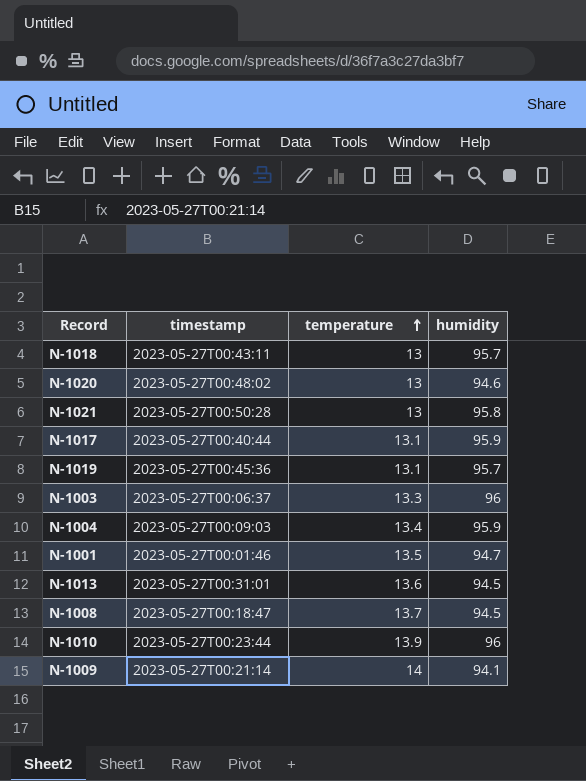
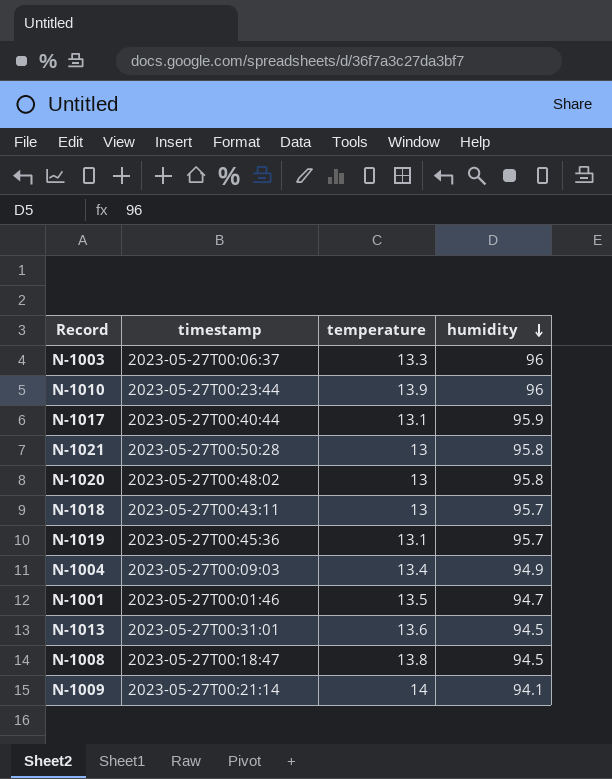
row order: temperature ascending -> humidity descending
N-1020 | humidity: 94.6 -> 95.8
N-1004 | humidity: 95.9 -> 94.9
N-1008 | temperature: 13.7 -> 13.8

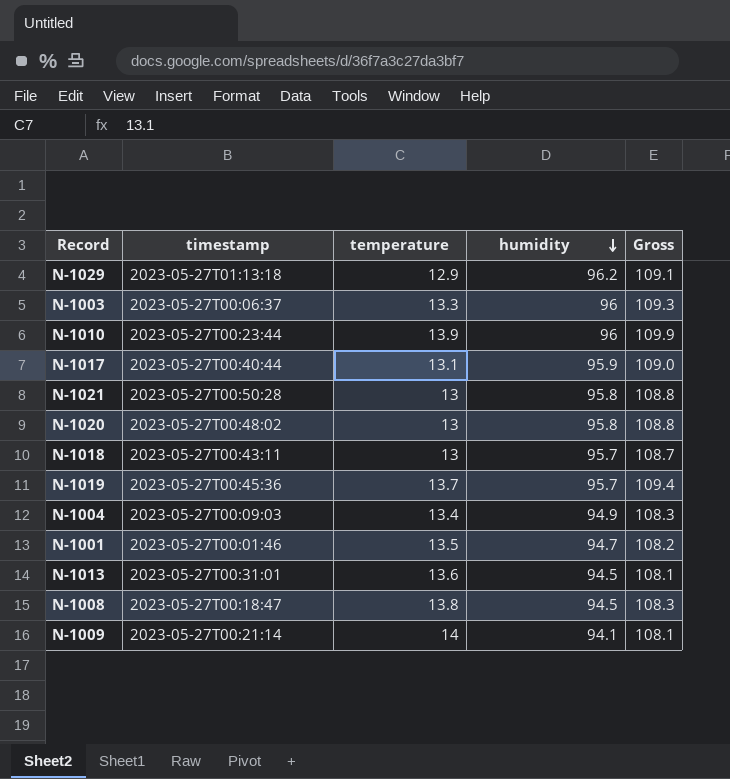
column Gross | formula: none -> [temperature] + [humidity]
row N-1029: none -> 2023-05-27T01:13:18 | 12.9 | 96.2 | 109.1
N-1019 | temperature: 13.1 -> 13.7

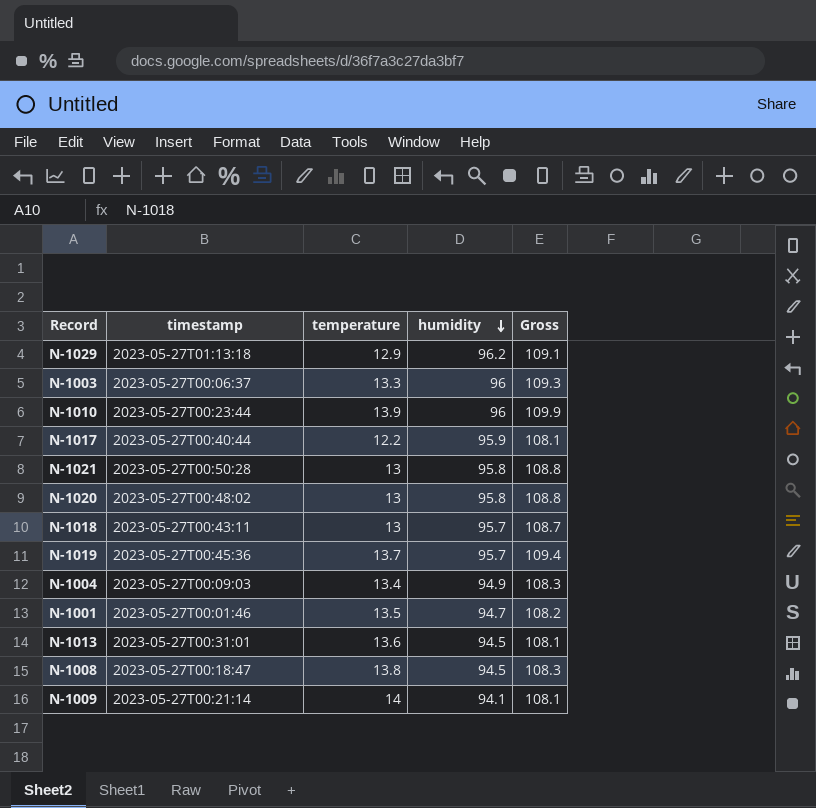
N-1017 | temperature: 13.1 -> 12.2
N-1017 | Gross: 109.0 -> 108.1

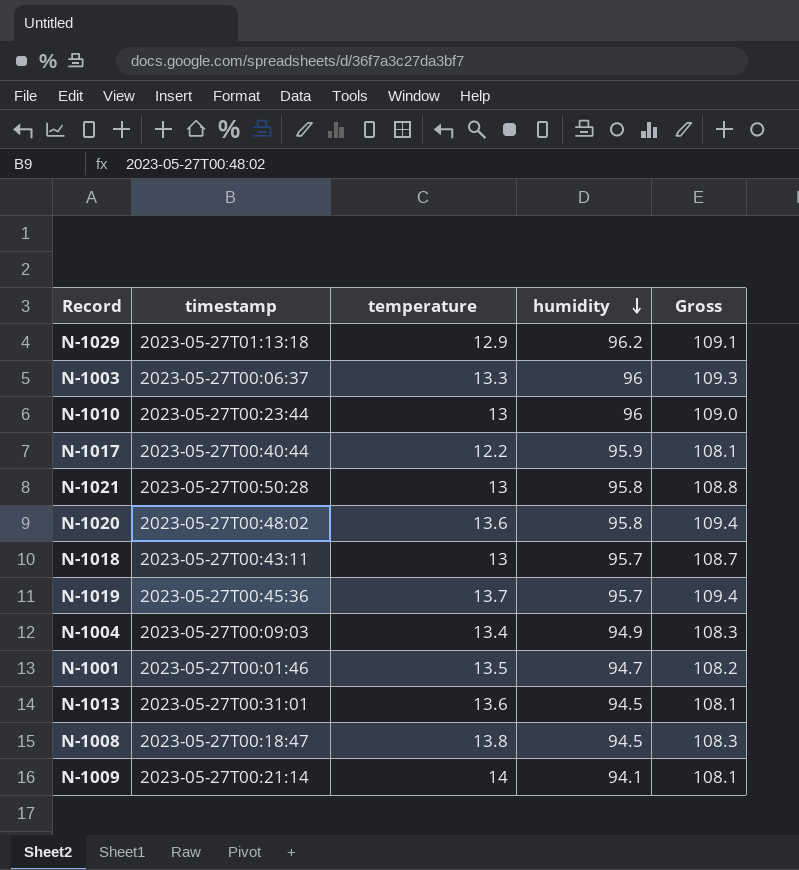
N-1010 | temperature: 13.9 -> 13
N-1010 | Gross: 109.9 -> 109.0
N-1020 | temperature: 13 -> 13.6
N-1020 | Gross: 108.8 -> 109.4

